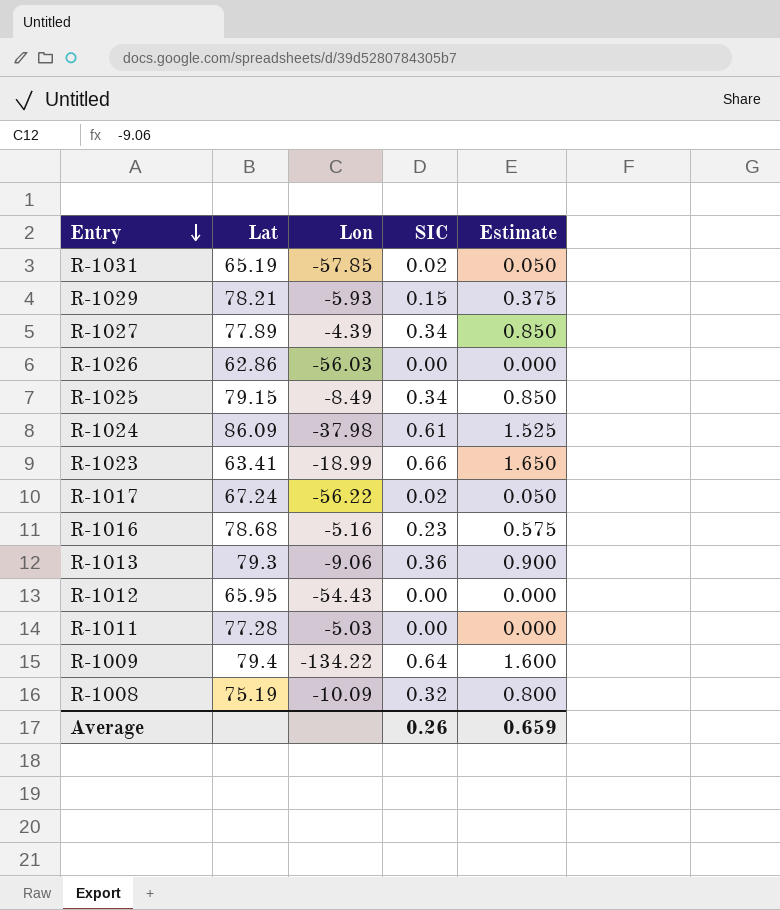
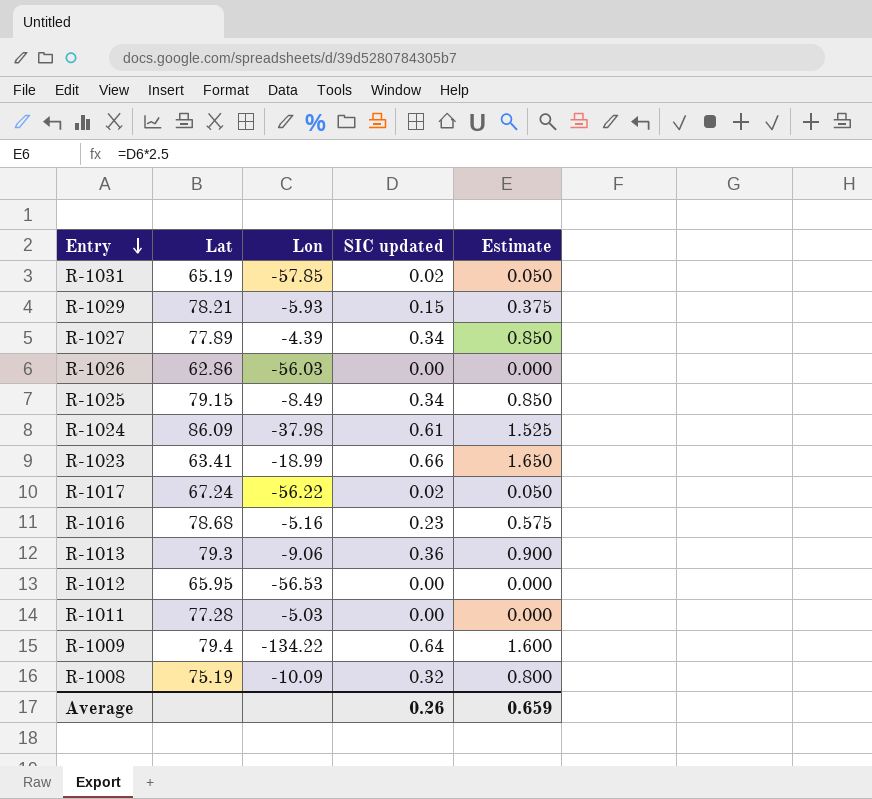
column name: SIC -> SIC updated
R-1012 | Lon: -54.43 -> -56.53

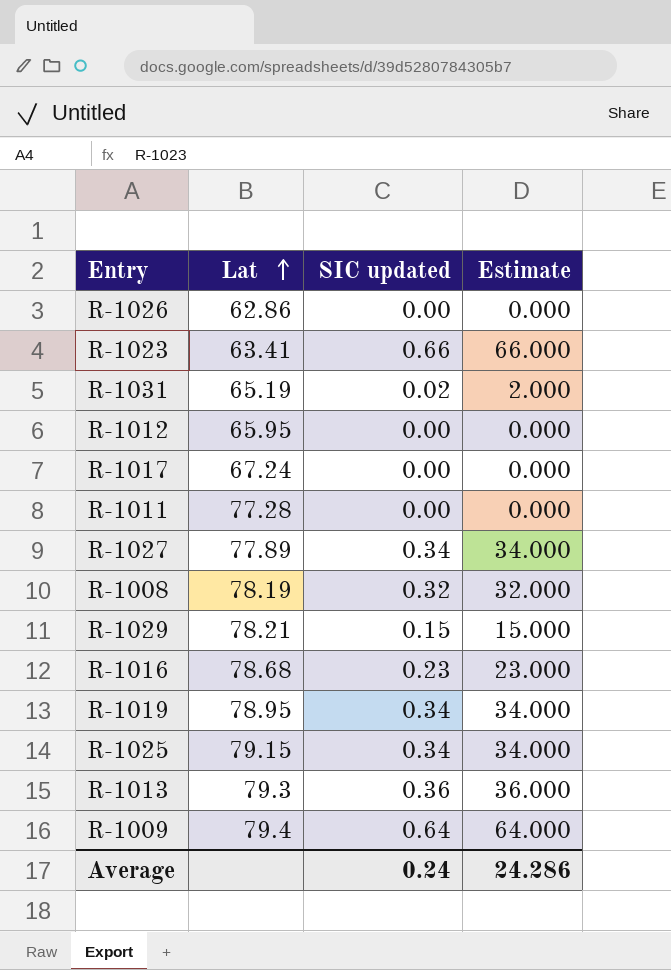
row order: Entry descending -> Lat ascending
column Lon | position: 3 -> none
column Estimate | formula: [SIC updated] * 2.5 -> [SIC updated] * 100
row R-1024: 86.09 | -37.98 | 0.61 | 1.525 -> none
R-1017 | SIC updated: 0.02 -> 0.00
R-1008 | Lat: 75.19 -> 78.19
row R-1019: none -> 78.95 | 0.34 | 34.000
Average | SIC updated: 0.26 -> 0.24
Average | Estimate: 0.659 -> 24.286

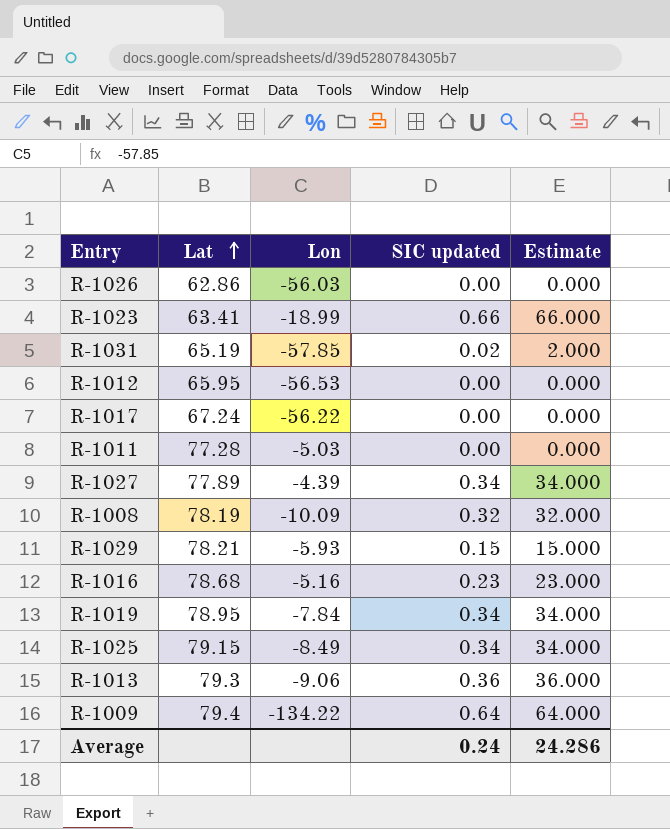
column Lon | position: none -> 3

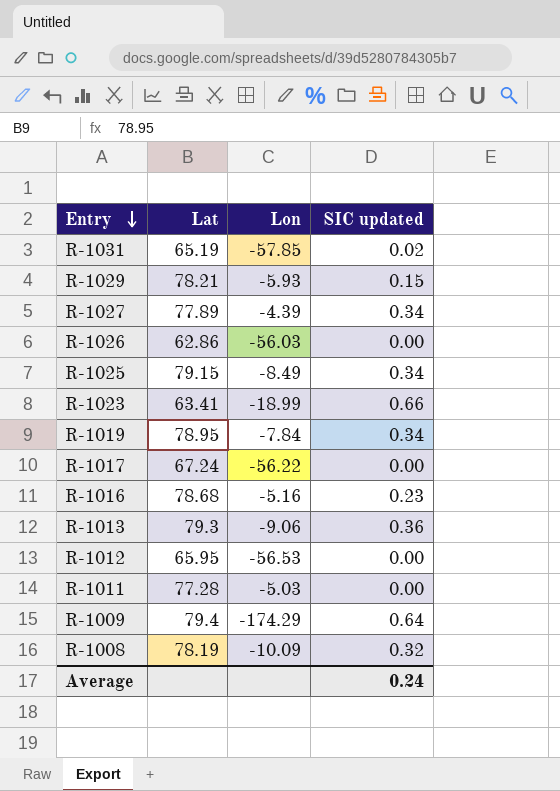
row order: Lat ascending -> Entry descending
column Estimate | formula: [SIC updated] * 100 -> none
R-1009 | Lon: -134.22 -> -174.29

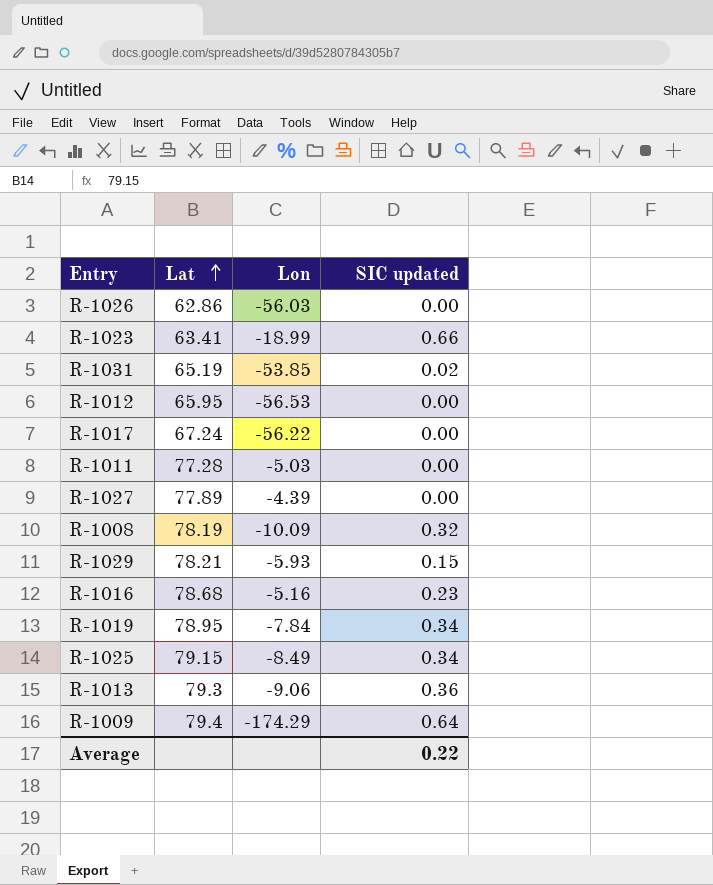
row order: Entry descending -> Lat ascending
R-1031 | Lon: -57.85 -> -53.85
R-1027 | SIC updated: 0.34 -> 0.00
Average | SIC updated: 0.24 -> 0.22

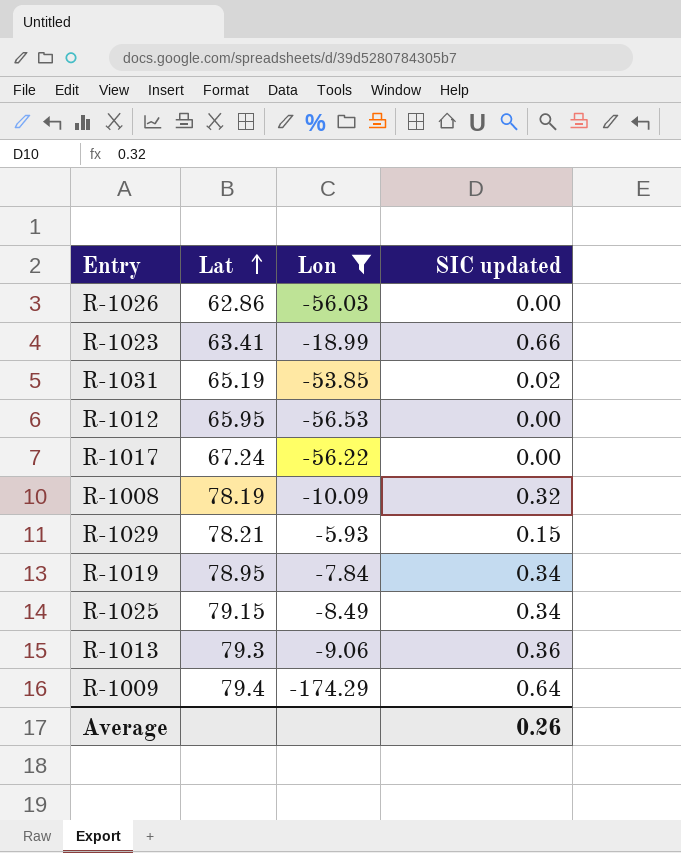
filter: none -> Lon <= -5.93
Average | SIC updated: 0.22 -> 0.26

